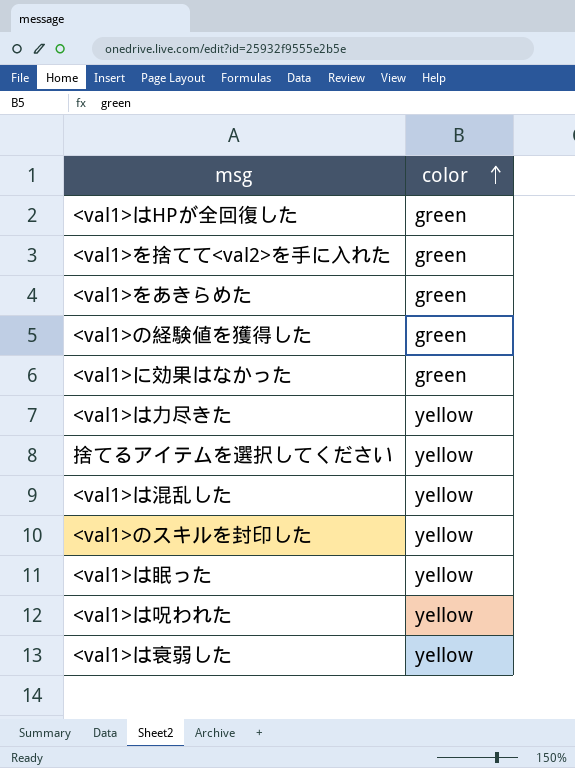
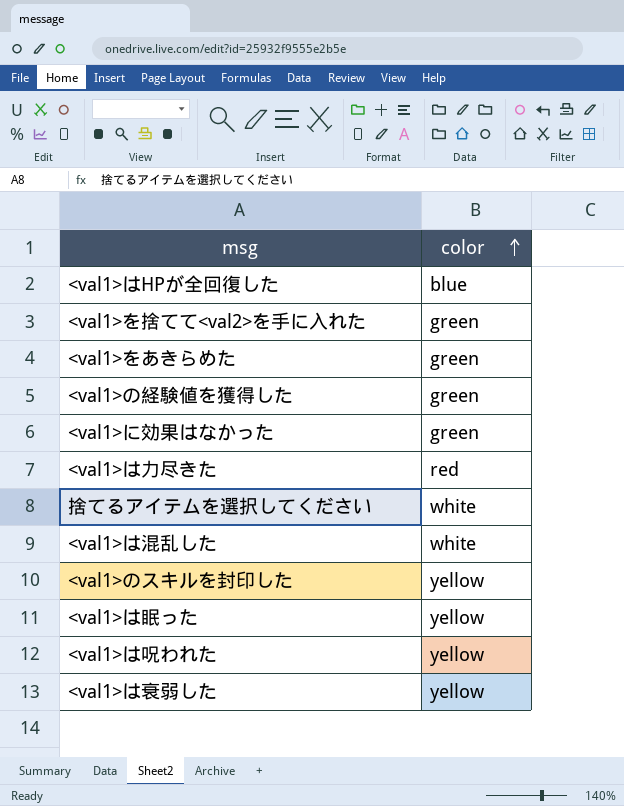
<val1>はHPが全回復した | color: green -> blue
<val1>は力尽きた | color: yellow -> red
捨てるアイテムを選択してください | color: yellow -> white
<val1>は混乱した | color: yellow -> white

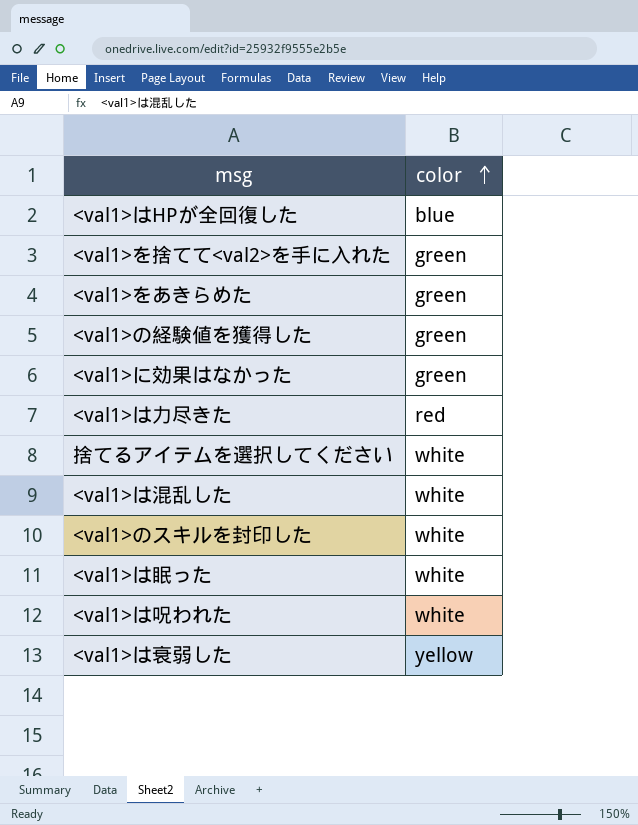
<val1>のスキルを封印した | color: yellow -> white
<val1>は眠った | color: yellow -> white
<val1>は呪われた | color: yellow -> white

